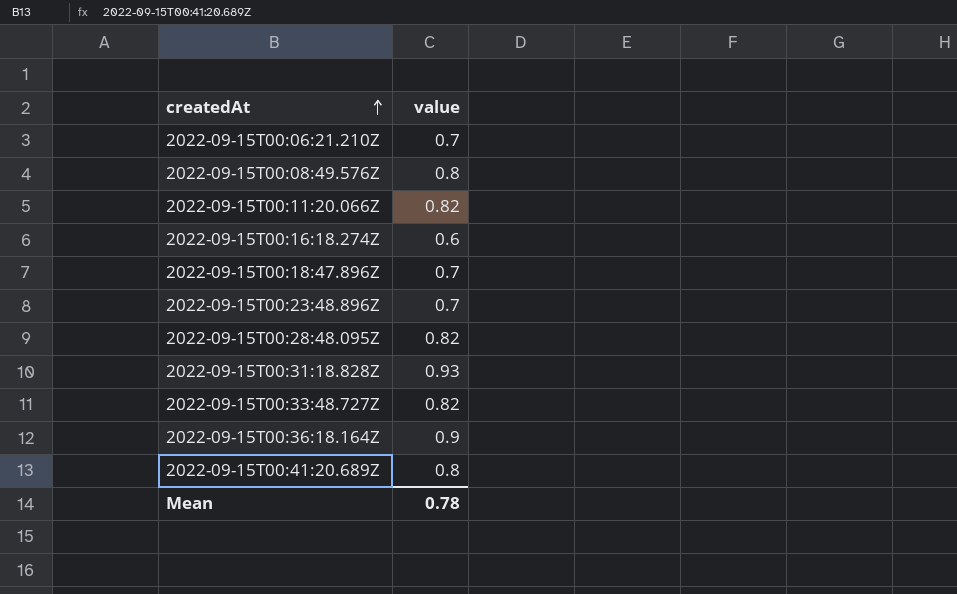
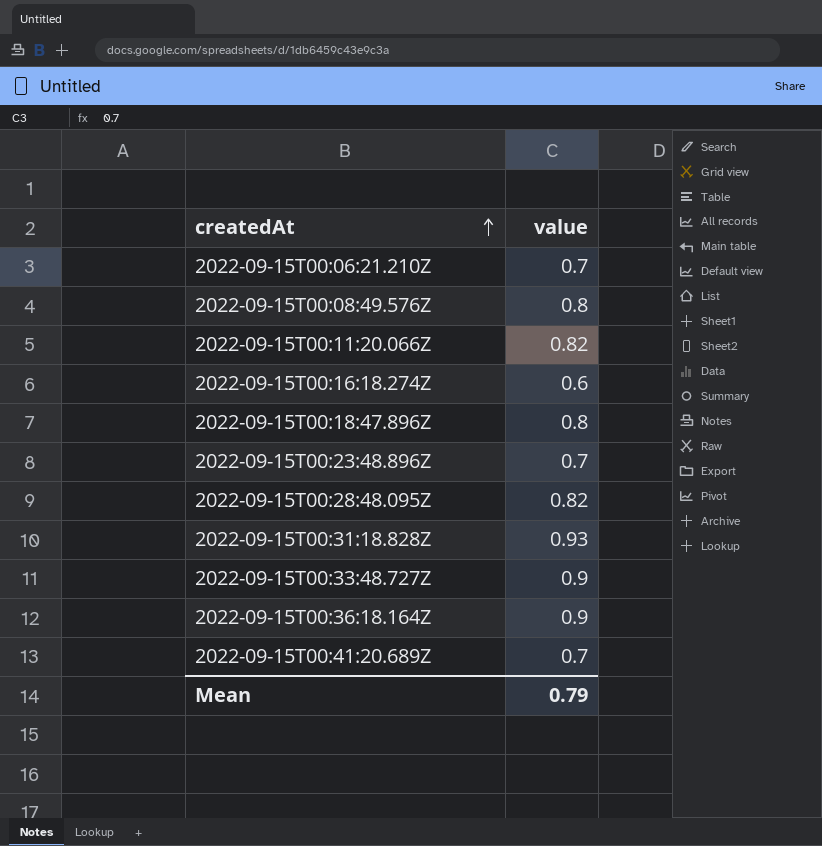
2022-09-15T00:18:47.896Z | value: 0.7 -> 0.8
2022-09-15T00:33:48.727Z | value: 0.82 -> 0.9
2022-09-15T00:41:20.689Z | value: 0.8 -> 0.7
Mean | value: 0.78 -> 0.79

